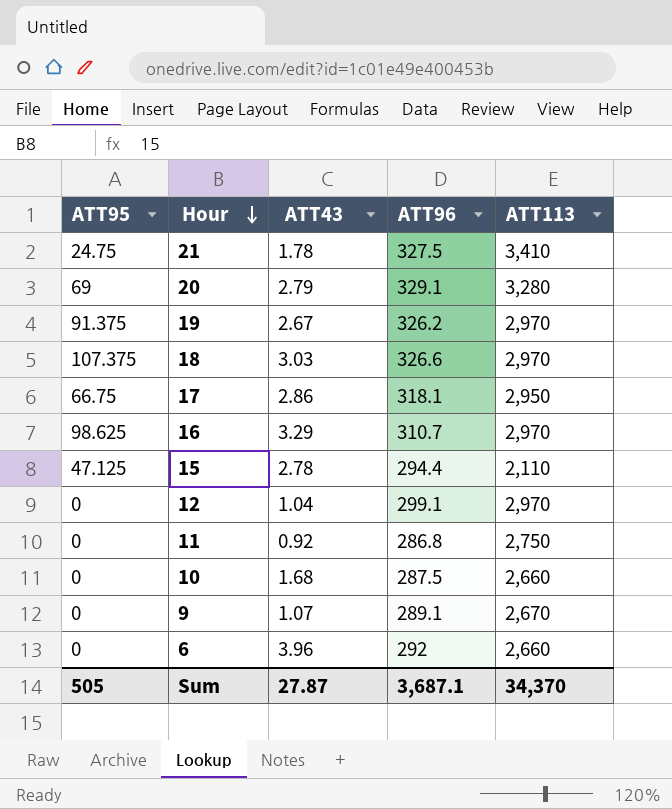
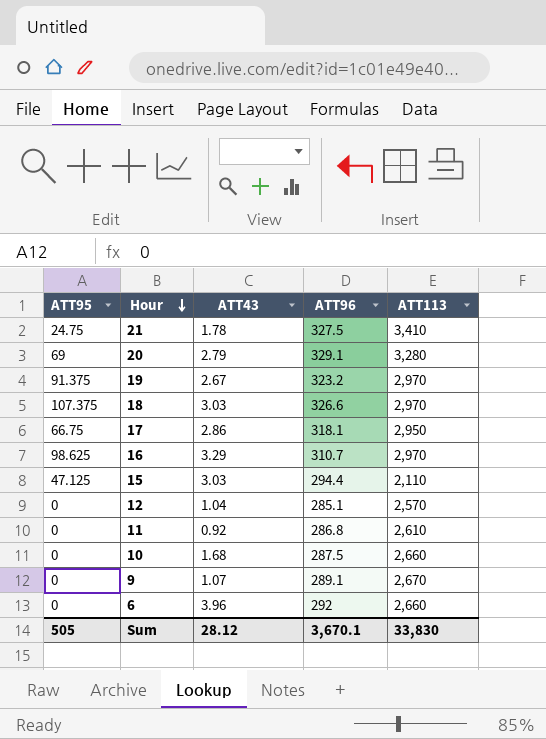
19 | ATT96: 326.2 -> 323.2
15 | ATT43: 2.78 -> 3.03
12 | ATT96: 299.1 -> 285.1
12 | ATT113: 2,970 -> 2,570
11 | ATT113: 2,750 -> 2,610
Sum | ATT43: 27.87 -> 28.12
Sum | ATT96: 3,687.1 -> 3,670.1
Sum | ATT113: 34,370 -> 33,830

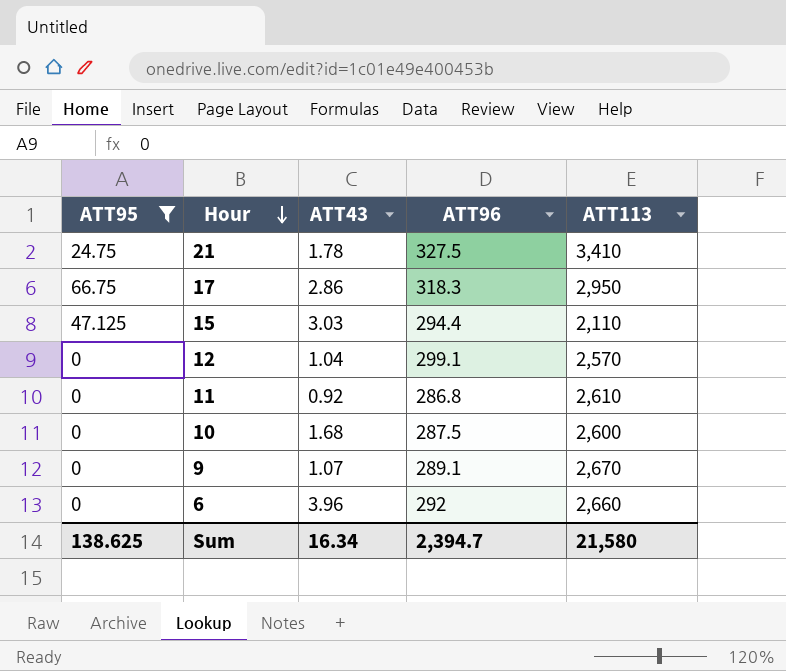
filter: none -> ATT95 <= 66.75
17 | ATT96: 318.1 -> 318.3
12 | ATT96: 285.1 -> 299.1
10 | ATT113: 2,660 -> 2,600
Sum | ATT95: 505 -> 138.625
Sum | ATT43: 28.12 -> 16.34
Sum | ATT96: 3,670.1 -> 2,394.7
Sum | ATT113: 33,830 -> 21,580

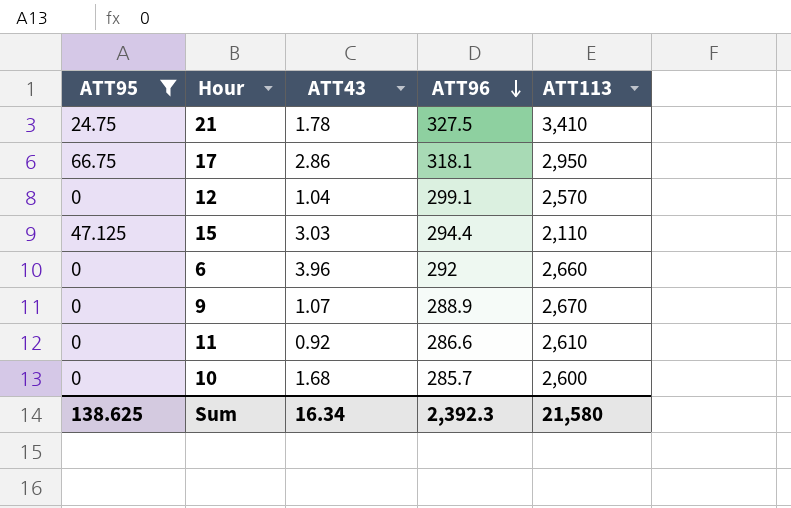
row order: Hour descending -> ATT96 descending
17 | ATT96: 318.3 -> 318.1
9 | ATT96: 289.1 -> 288.9
11 | ATT96: 286.8 -> 286.6
10 | ATT96: 287.5 -> 285.7
Sum | ATT96: 2,394.7 -> 2,392.3

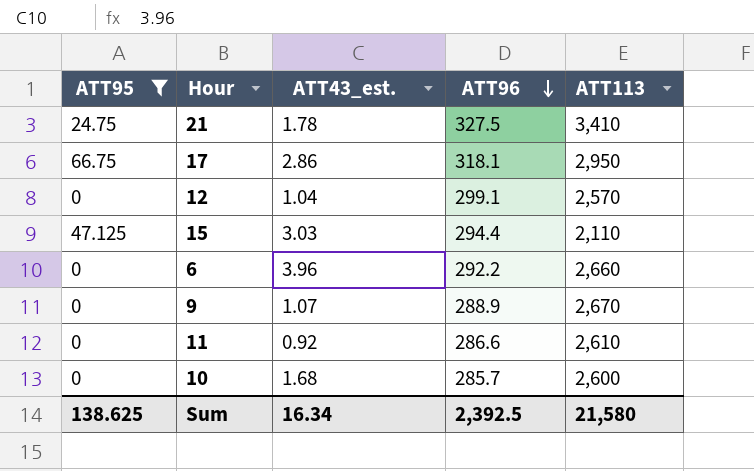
column name: ATT43 -> ATT43_est.
6 | ATT96: 292 -> 292.2
Sum | ATT96: 2,392.3 -> 2,392.5

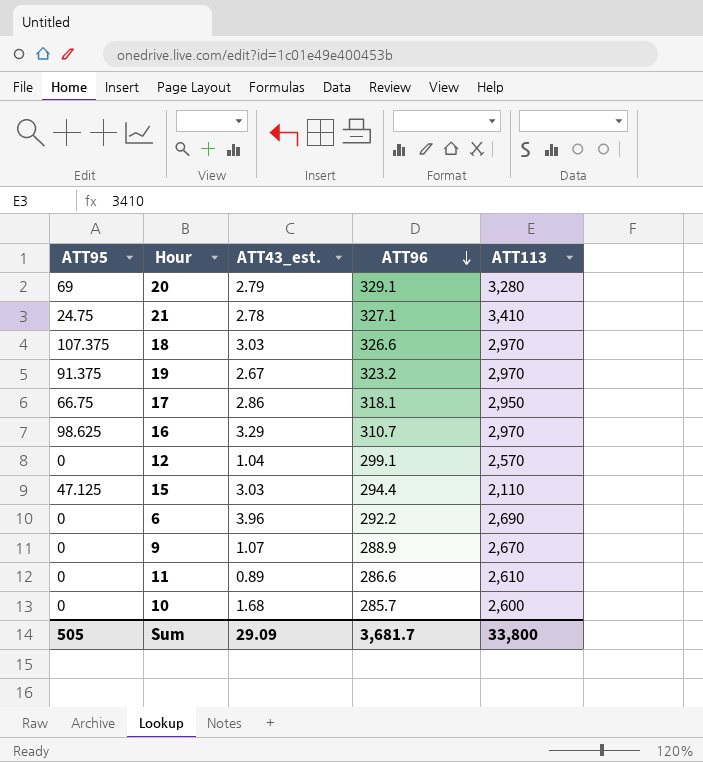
filter: ATT95 <= 66.75 -> none
21 | ATT43_est.: 1.78 -> 2.78
21 | ATT96: 327.5 -> 327.1
6 | ATT113: 2,660 -> 2,690
11 | ATT43_est.: 0.92 -> 0.89
Sum | ATT95: 138.625 -> 505
Sum | ATT43_est.: 16.34 -> 29.09
Sum | ATT96: 2,392.5 -> 3,681.7
Sum | ATT113: 21,580 -> 33,800

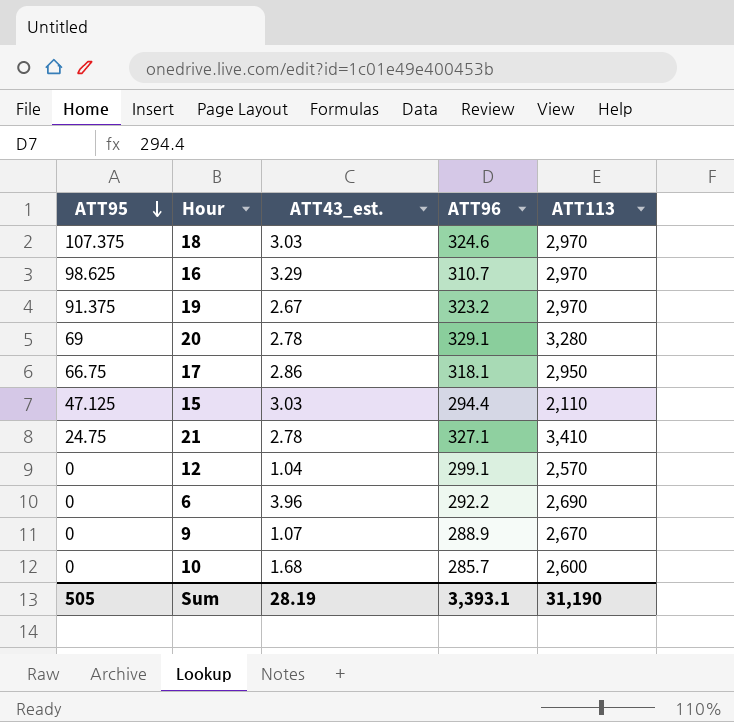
row order: ATT96 descending -> ATT95 descending
row 11: 0 | 0.89 | 286.6 | 2,610 -> none
18 | ATT96: 326.6 -> 324.6
20 | ATT43_est.: 2.79 -> 2.78
Sum | ATT43_est.: 29.09 -> 28.19
Sum | ATT96: 3,681.7 -> 3,393.1
Sum | ATT113: 33,800 -> 31,190

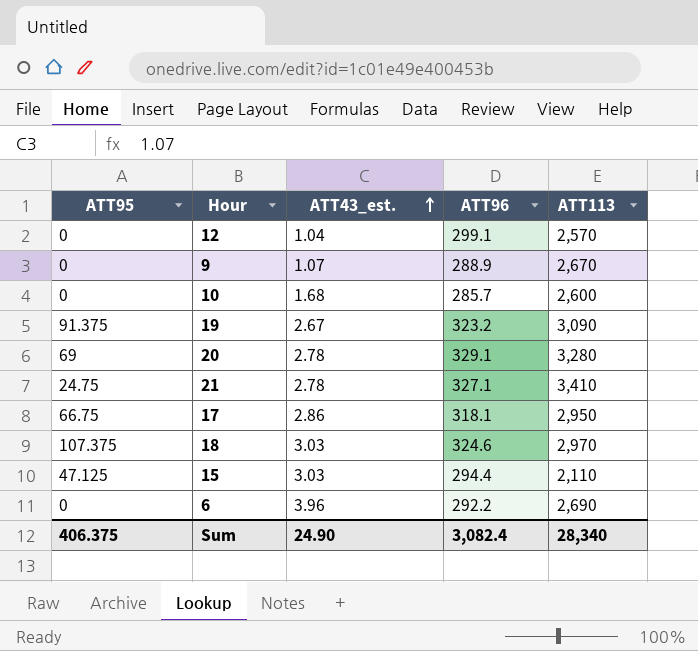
row order: ATT95 descending -> ATT43_est. ascending
row 16: 98.625 | 3.29 | 310.7 | 2,970 -> none
19 | ATT113: 2,970 -> 3,090
Sum | ATT95: 505 -> 406.375
Sum | ATT43_est.: 28.19 -> 24.90
Sum | ATT96: 3,393.1 -> 3,082.4
Sum | ATT113: 31,190 -> 28,340

